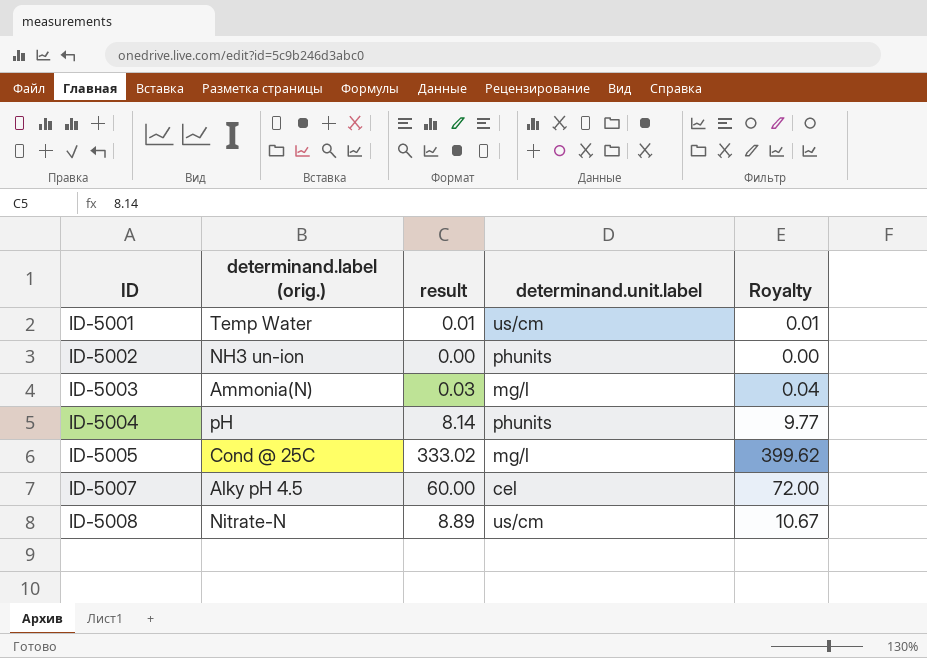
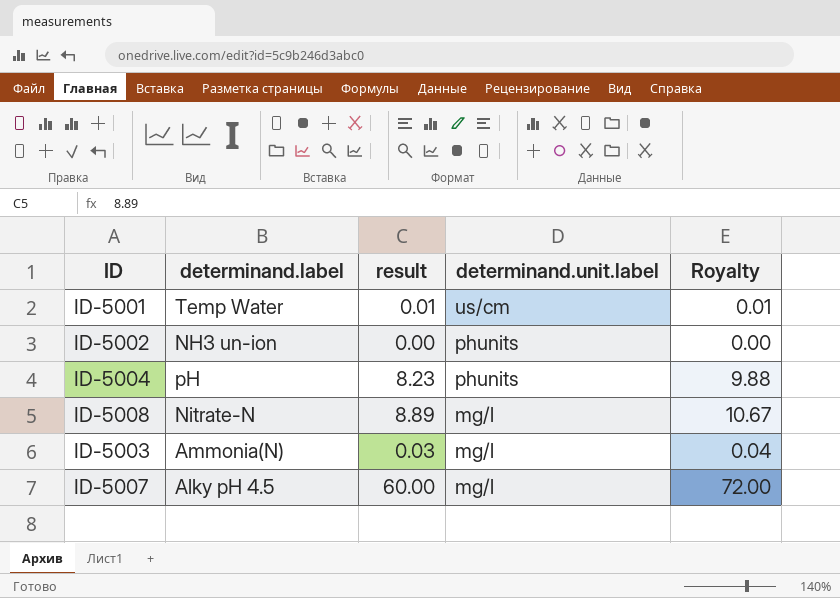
row order: ID ascending -> determinand.unit.label descending
column name: determinand.label (orig.) -> determinand.label
row ID-5005: Cond @ 25C | 333.02 | mg/l | 399.62 -> none
ID-5004 | result: 8.14 -> 8.23
ID-5004 | Royalty: 9.77 -> 9.88
ID-5008 | determinand.unit.label: us/cm -> mg/l
ID-5007 | determinand.unit.label: cel -> mg/l

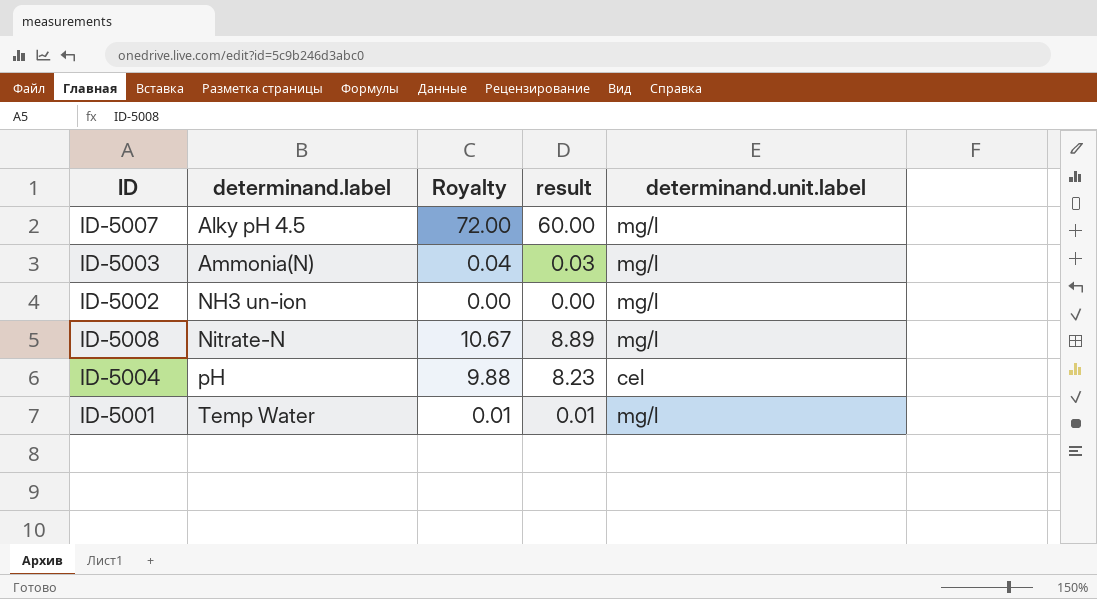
row order: determinand.unit.label descending -> determinand.label ascending
column Royalty | position: 5 -> 3
ID-5002 | determinand.unit.label: phunits -> mg/l
ID-5004 | determinand.unit.label: phunits -> cel
ID-5001 | determinand.unit.label: us/cm -> mg/l

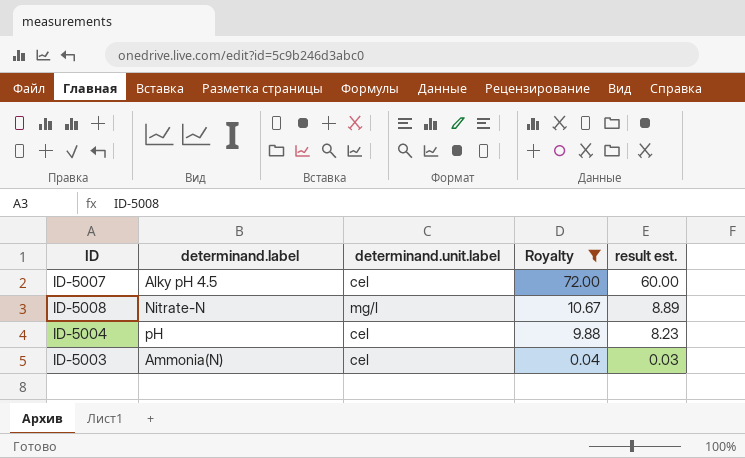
filter: none -> Royalty >= 0.04
row order: determinand.label ascending -> Royalty descending
column determinand.unit.label | position: 5 -> 3
column name: result -> result est.
ID-5007 | determinand.unit.label: mg/l -> cel
ID-5003 | determinand.unit.label: mg/l -> cel

